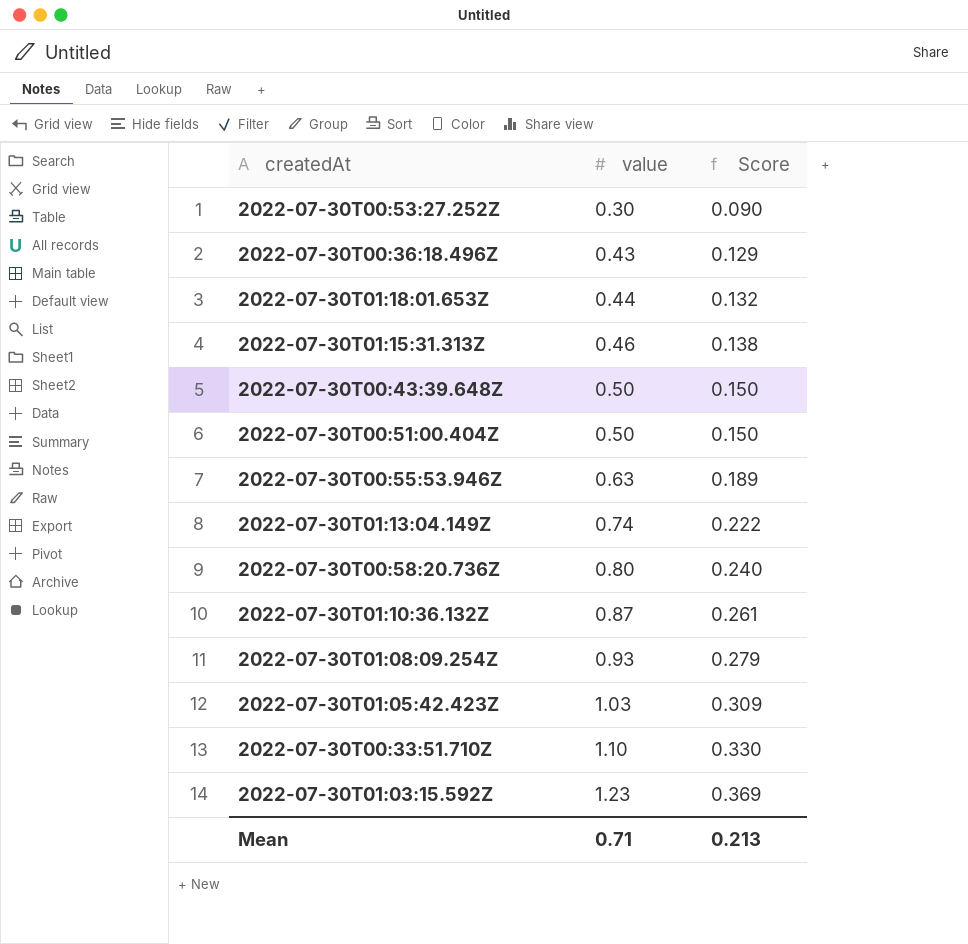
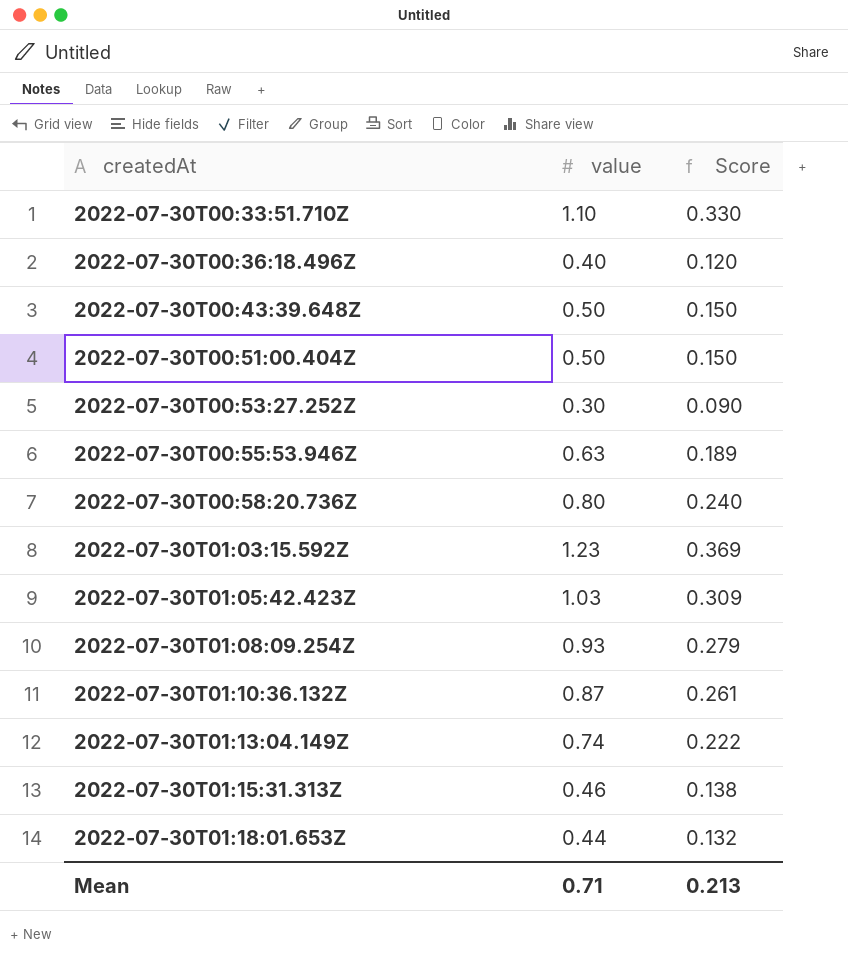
row order: value ascending -> createdAt ascending
2022-07-30T00:36:18.496Z | value: 0.43 -> 0.40
2022-07-30T00:36:18.496Z | Score: 0.129 -> 0.120

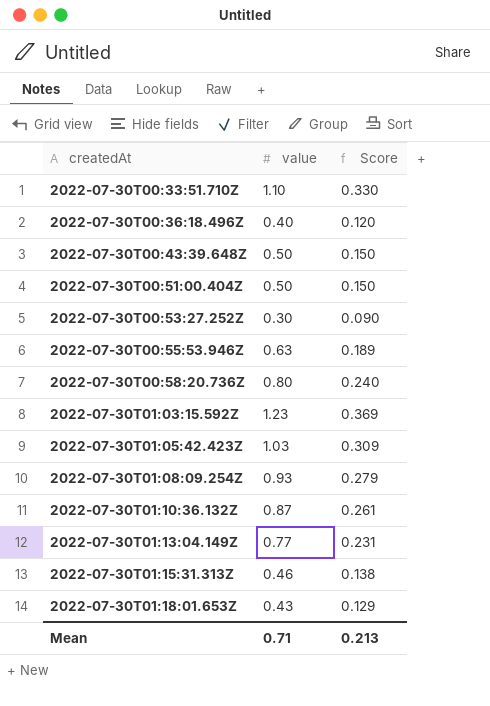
2022-07-30T01:13:04.149Z | value: 0.74 -> 0.77
2022-07-30T01:13:04.149Z | Score: 0.222 -> 0.231
2022-07-30T01:18:01.653Z | value: 0.44 -> 0.43
2022-07-30T01:18:01.653Z | Score: 0.132 -> 0.129

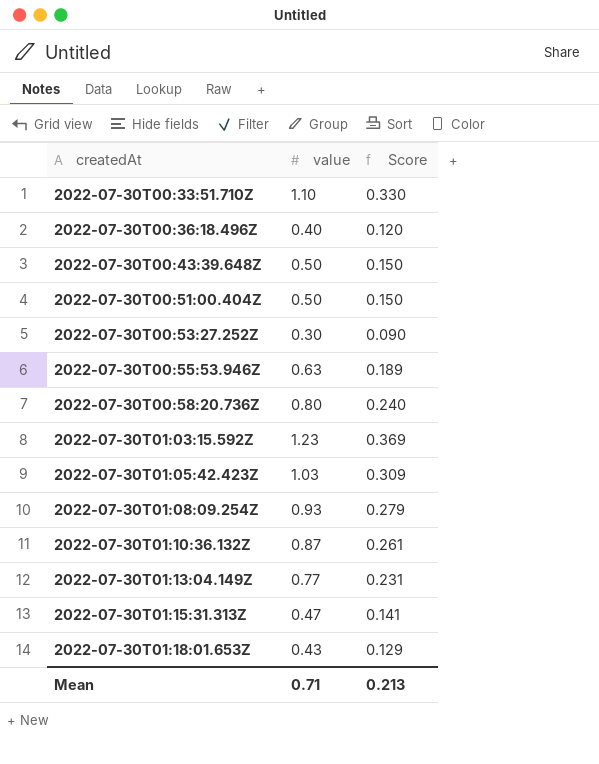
2022-07-30T01:15:31.313Z | value: 0.46 -> 0.47
2022-07-30T01:15:31.313Z | Score: 0.138 -> 0.141

